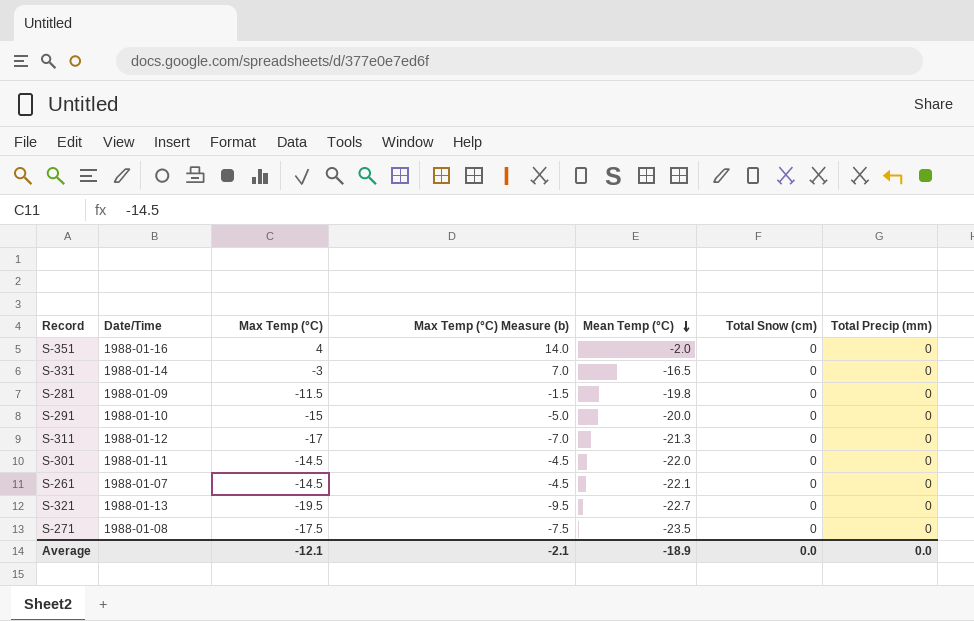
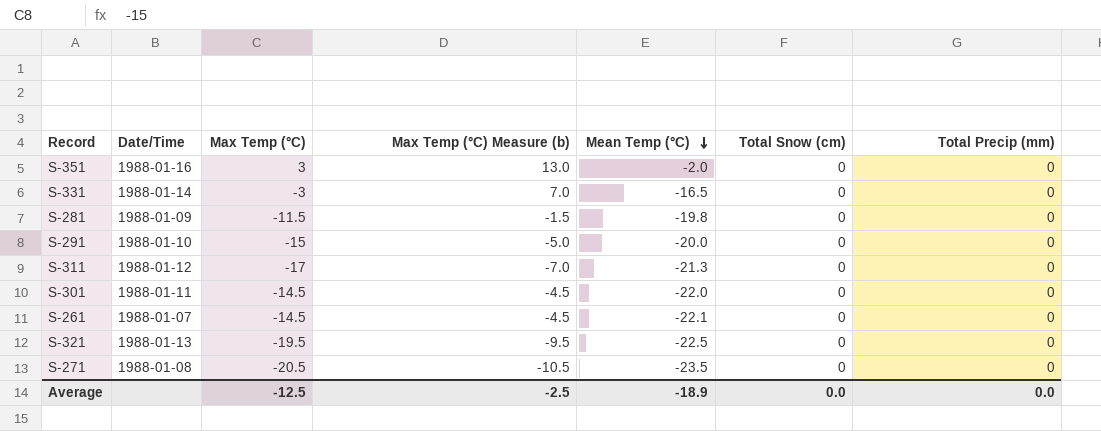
S-351 | Max Temp (°C): 4 -> 3
S-351 | Max Temp (°C) Measure (b): 14.0 -> 13.0
S-321 | Mean Temp (°C): -22.7 -> -22.5
S-271 | Max Temp (°C): -17.5 -> -20.5
S-271 | Max Temp (°C) Measure (b): -7.5 -> -10.5
Average | Max Temp (°C): -12.1 -> -12.5
Average | Max Temp (°C) Measure (b): -2.1 -> -2.5

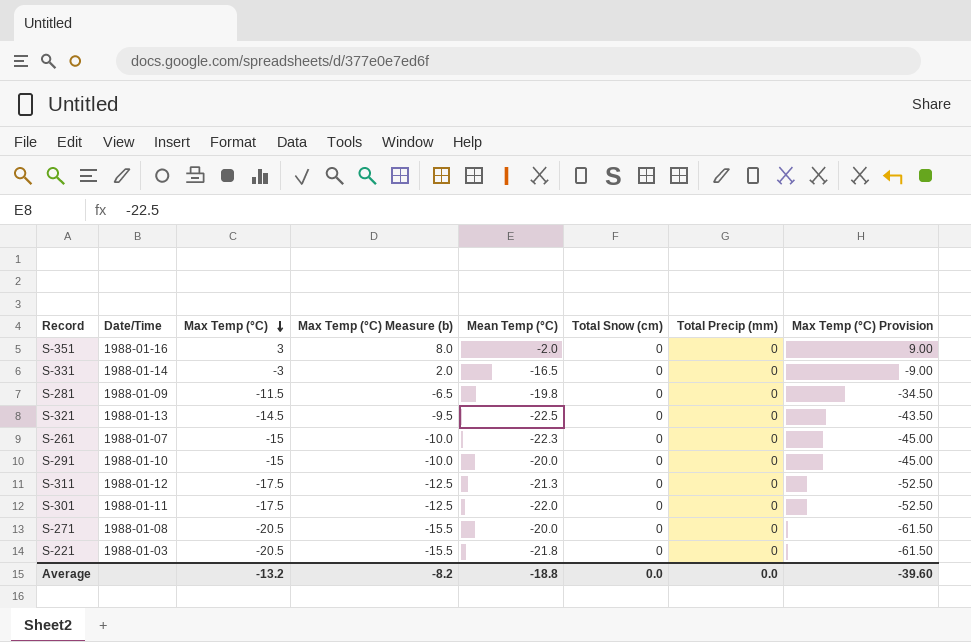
row order: Mean Temp (°C) descending -> Max Temp (°C) descending
column Max Temp (°C) Measure (b) | formula: [Max Temp (°C)] + 10 -> [Max Temp (°C)] + 5
column Max Temp (°C) Provision | formula: none -> [Max Temp (°C)] * 3
S-321 | Max Temp (°C): -19.5 -> -14.5
S-261 | Max Temp (°C): -14.5 -> -15
S-261 | Mean Temp (°C): -22.1 -> -22.3
S-311 | Max Temp (°C): -17 -> -17.5
S-301 | Max Temp (°C): -14.5 -> -17.5
S-271 | Mean Temp (°C): -23.5 -> -20.0
row S-221: none -> 1988-01-03 | -20.5 | -15.5 | -21.8 | 0 | 0 | -61.50
Average | Max Temp (°C): -12.5 -> -13.2
Average | Max Temp (°C) Measure (b): -2.5 -> -8.2
Average | Mean Temp (°C): -18.9 -> -18.8

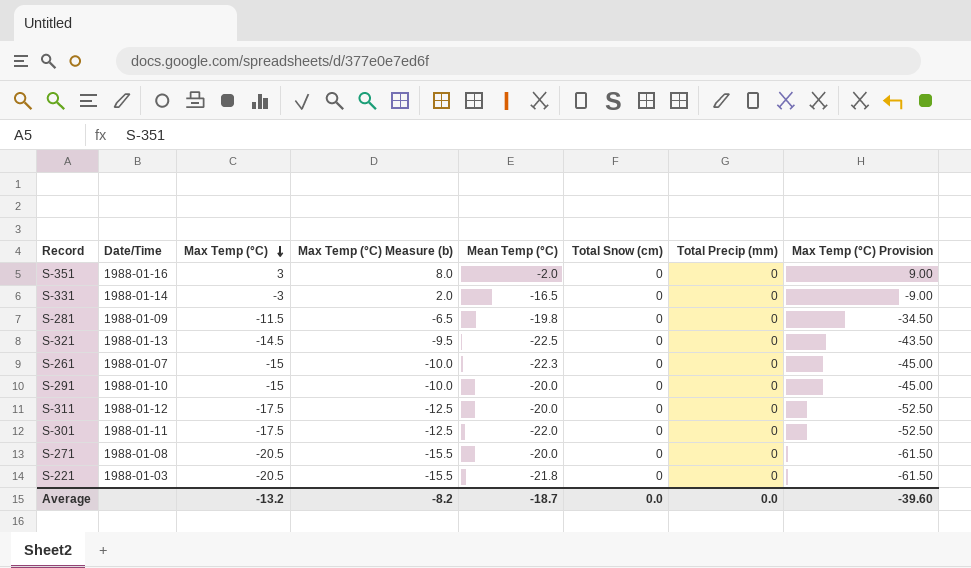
S-311 | Mean Temp (°C): -21.3 -> -20.0
Average | Mean Temp (°C): -18.8 -> -18.7

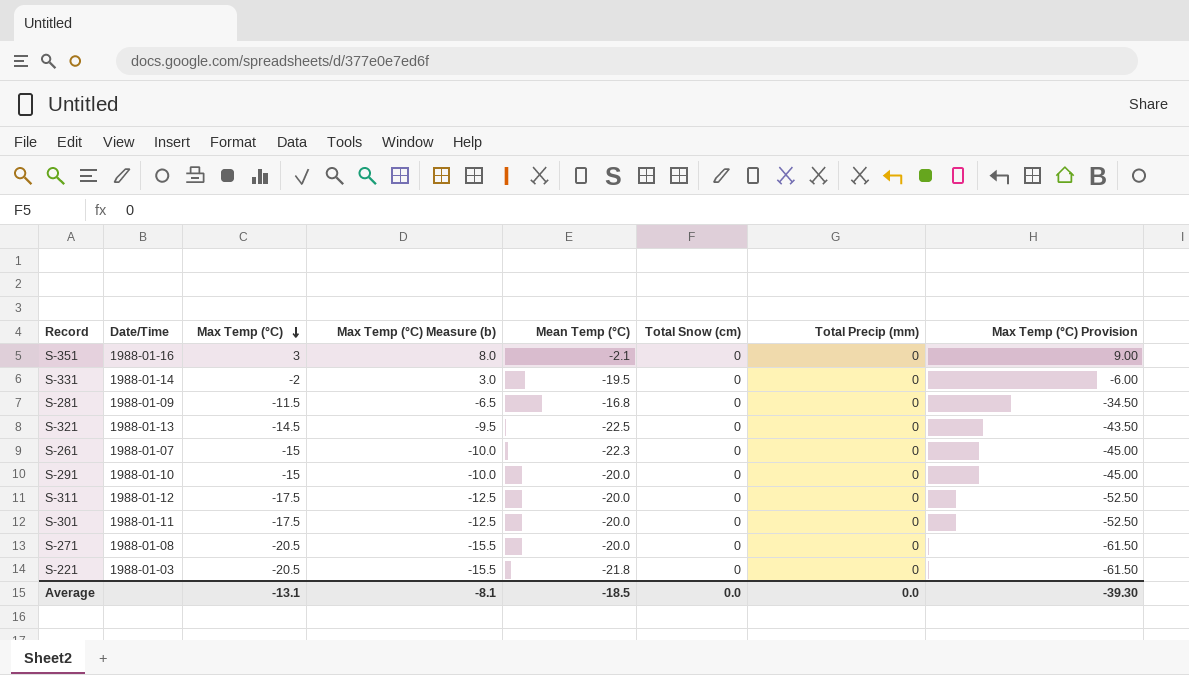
S-351 | Mean Temp (°C): -2.0 -> -2.1
S-331 | Max Temp (°C): -3 -> -2
S-331 | Max Temp (°C) Measure (b): 2.0 -> 3.0
S-331 | Mean Temp (°C): -16.5 -> -19.5
S-331 | Max Temp (°C) Provision: -9.00 -> -6.00
S-281 | Mean Temp (°C): -19.8 -> -16.8
S-301 | Mean Temp (°C): -22.0 -> -20.0
Average | Max Temp (°C): -13.2 -> -13.1
Average | Max Temp (°C) Measure (b): -8.2 -> -8.1
Average | Mean Temp (°C): -18.7 -> -18.5
Average | Max Temp (°C) Provision: -39.60 -> -39.30

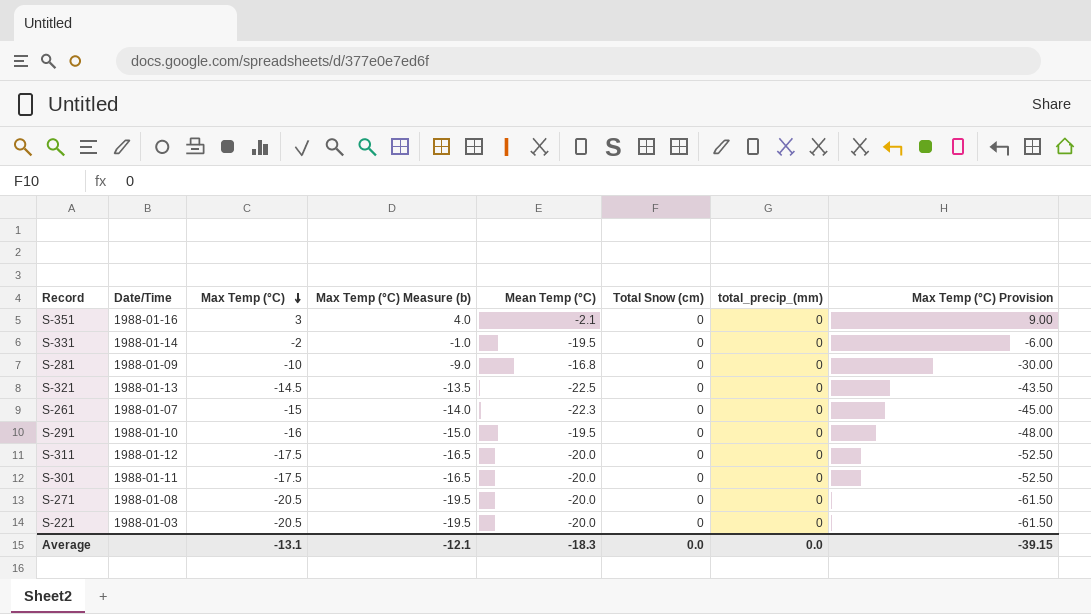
column Max Temp (°C) Measure (b) | formula: [Max Temp (°C)] + 5 -> [Max Temp (°C)] + 1
column name: Total Precip (mm) -> total_precip_(mm)
S-281 | Max Temp (°C): -11.5 -> -10
S-281 | Max Temp (°C) Provision: -34.50 -> -30.00
S-291 | Max Temp (°C): -15 -> -16
S-291 | Mean Temp (°C): -20.0 -> -19.5
S-291 | Max Temp (°C) Provision: -45.00 -> -48.00
S-221 | Mean Temp (°C): -21.8 -> -20.0
Average | Max Temp (°C) Measure (b): -8.1 -> -12.1
Average | Mean Temp (°C): -18.5 -> -18.3
Average | Max Temp (°C) Provision: -39.30 -> -39.15

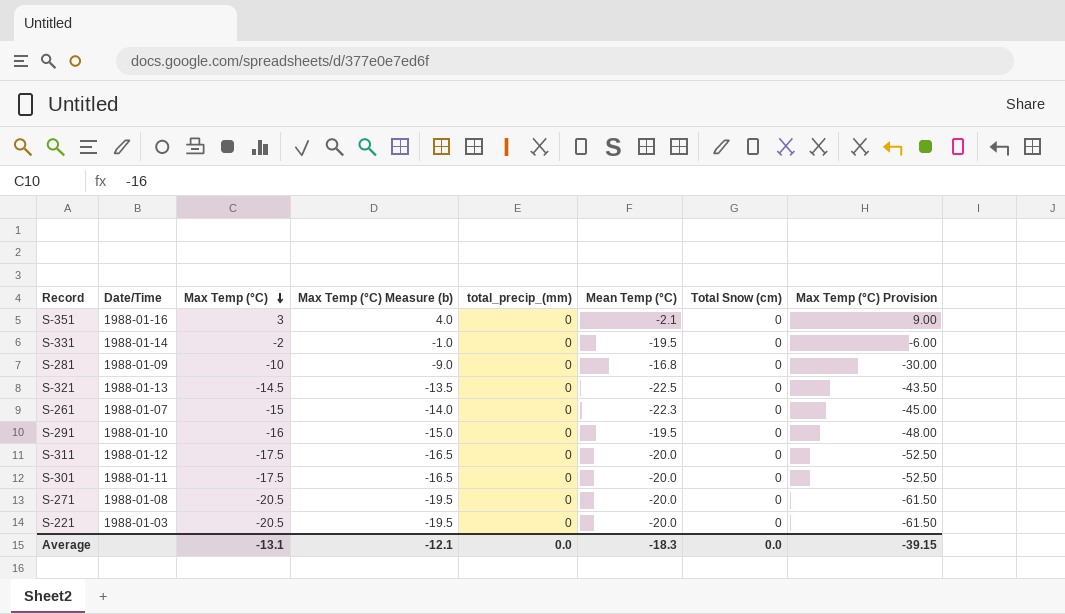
column total_precip_(mm) | position: 7 -> 5

